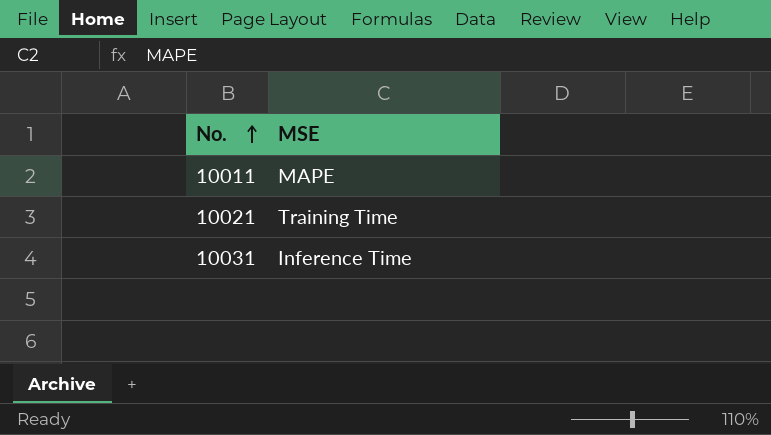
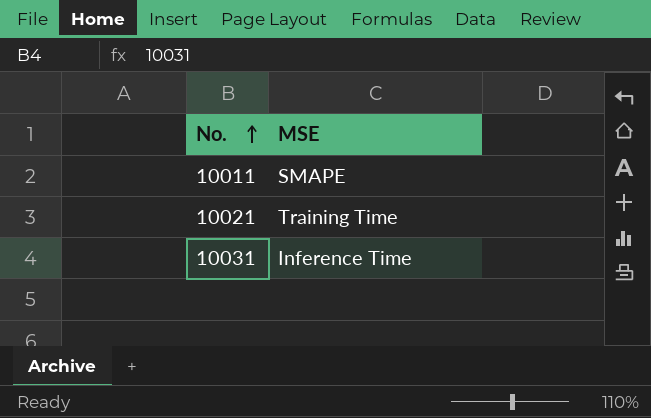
10011 | MSE: MAPE -> SMAPE

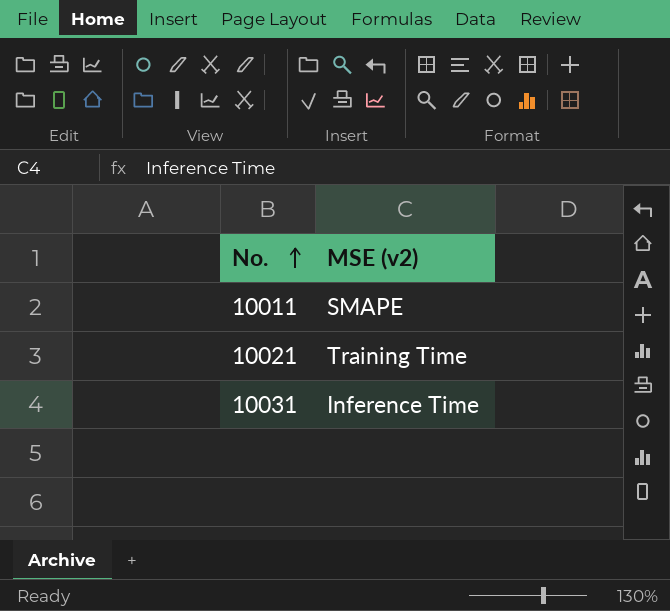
column name: MSE -> MSE (v2)

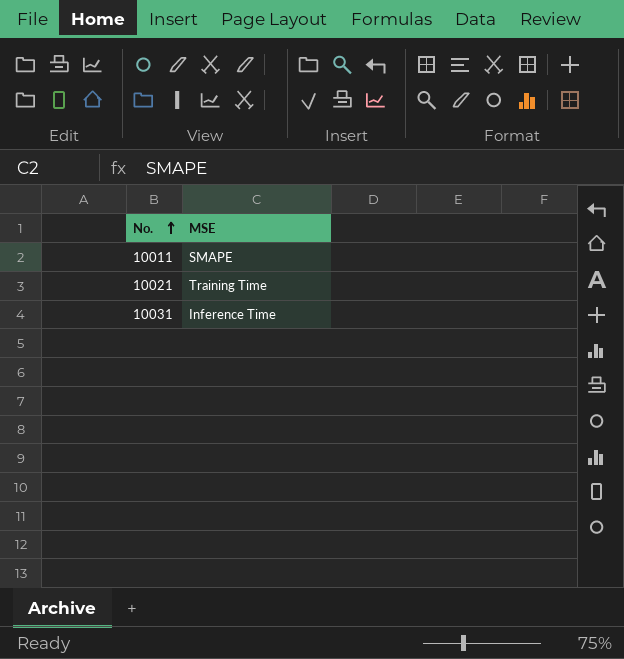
column name: MSE (v2) -> MSE

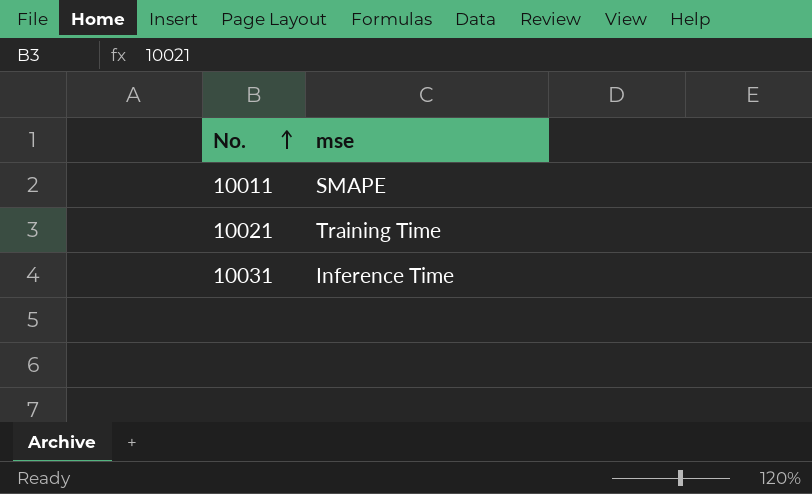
column name: MSE -> mse

